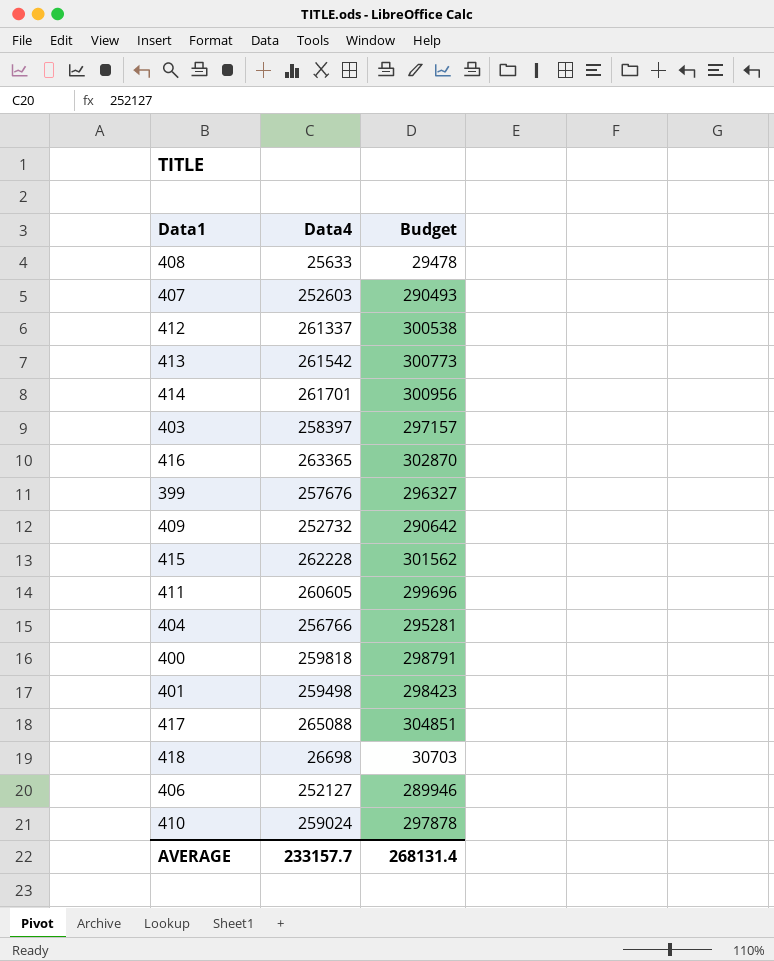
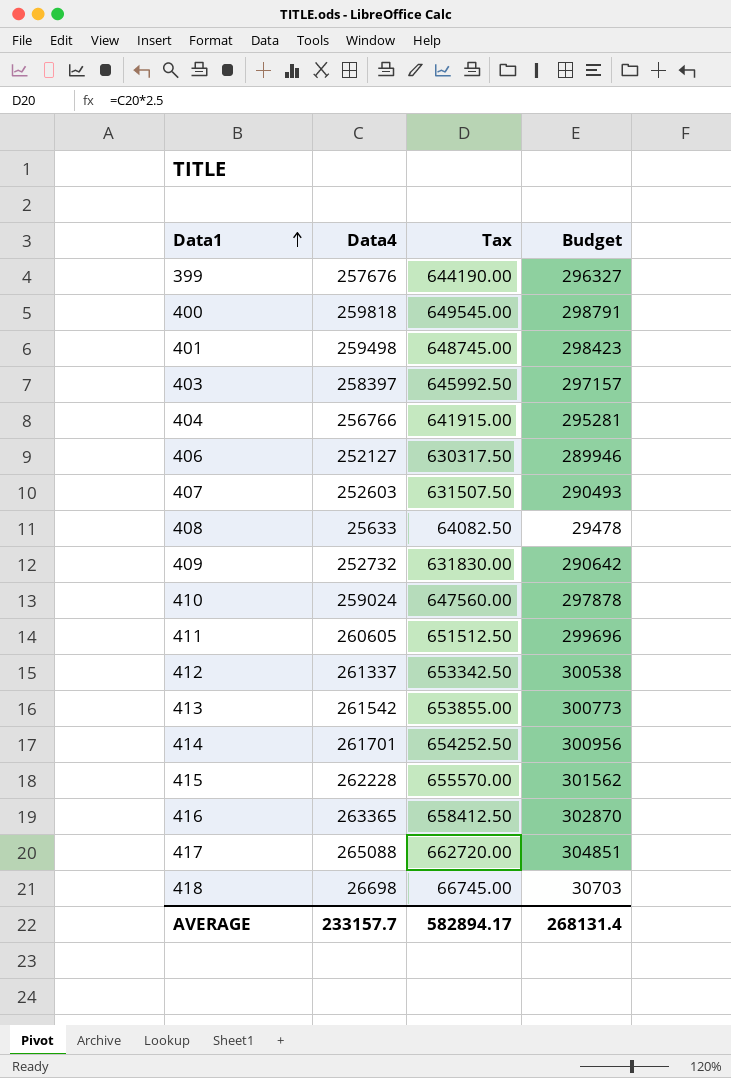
row order: none -> Data1 ascending
column Tax | formula: none -> [Data4] * 2.5

